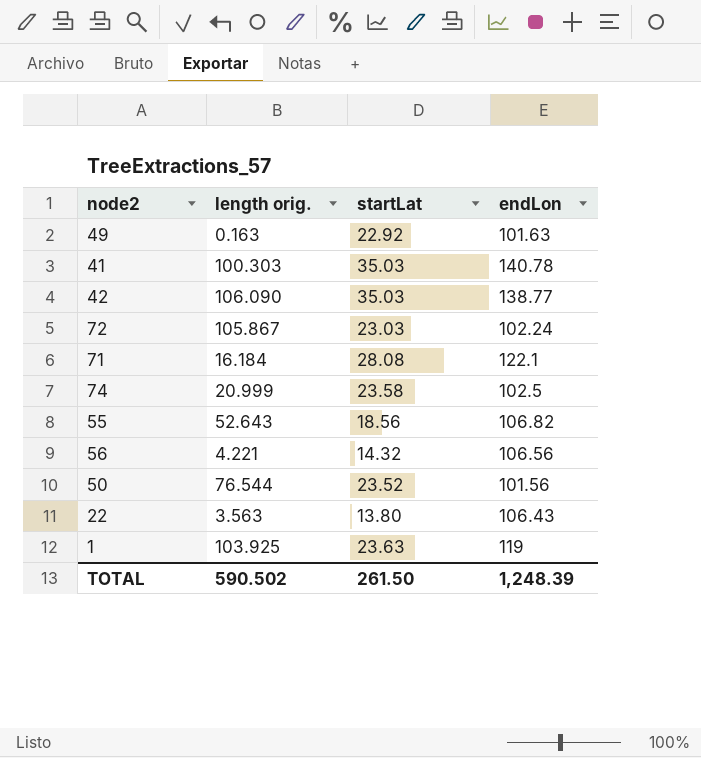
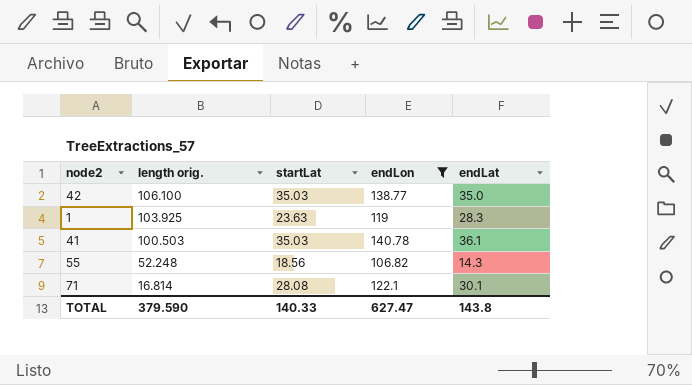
filter: none -> endLon >= 106.82
row order: none -> length orig. descending
column endLat | position: none -> 5
42 | length orig.: 106.090 -> 106.100
41 | length orig.: 100.303 -> 100.503
55 | length orig.: 52.643 -> 52.248
71 | length orig.: 16.184 -> 16.814
TOTAL | length orig.: 590.502 -> 379.590
TOTAL | startLat: 261.50 -> 140.33
TOTAL | endLon: 1,248.39 -> 627.47

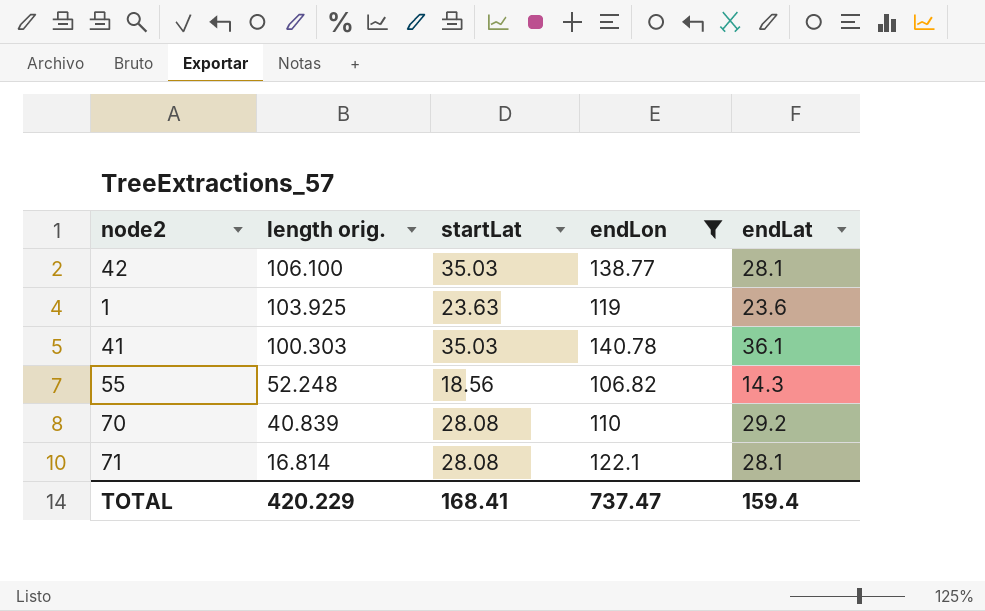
42 | endLat: 35.0 -> 28.1
1 | endLat: 28.3 -> 23.6
41 | length orig.: 100.503 -> 100.303
row 70: none -> 40.839 | 28.08 | 110 | 29.2
71 | endLat: 30.1 -> 28.1
TOTAL | length orig.: 379.590 -> 420.229
TOTAL | startLat: 140.33 -> 168.41
TOTAL | endLon: 627.47 -> 737.47
TOTAL | endLat: 143.8 -> 159.4

